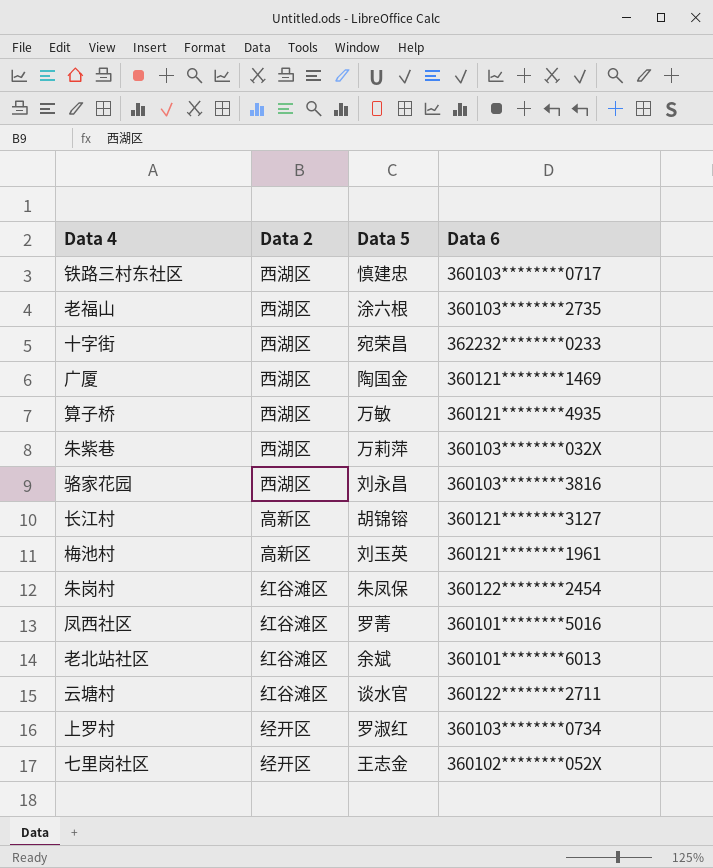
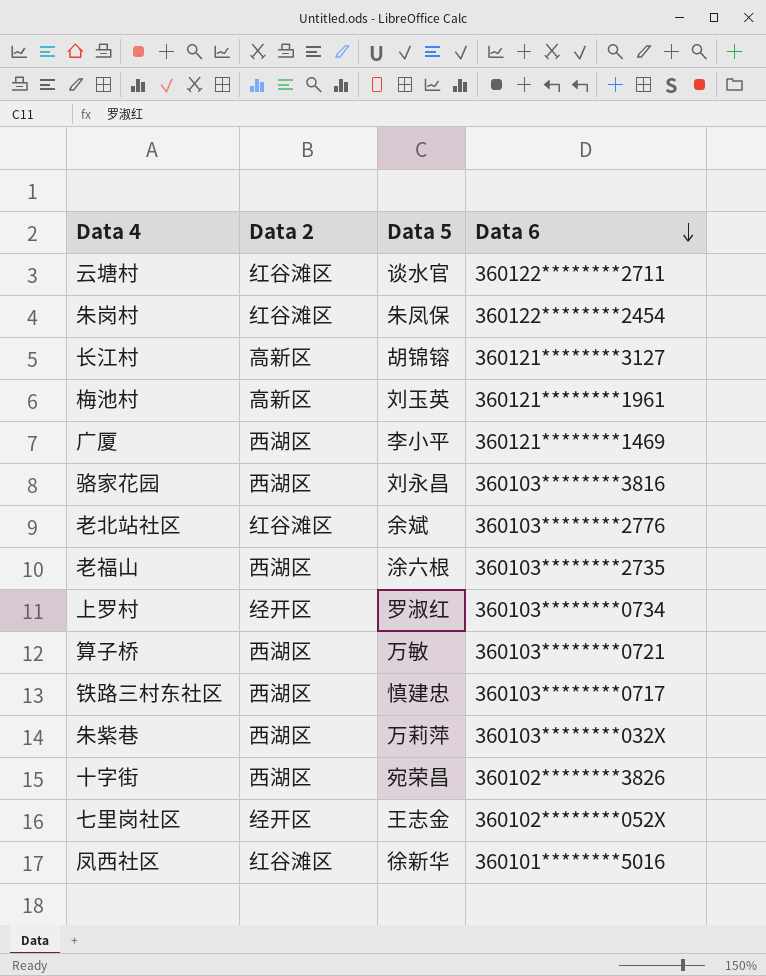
row order: none -> Data 6 descending
广厦 | Data 5: 陶国金 -> 李小平
老北站社区 | Data 6: 360101********6013 -> 360103********2776
算子桥 | Data 6: 360121********4935 -> 360103********0721
十字街 | Data 6: 362232********0233 -> 360102********3826
凤西社区 | Data 5: 罗菁 -> 徐新华

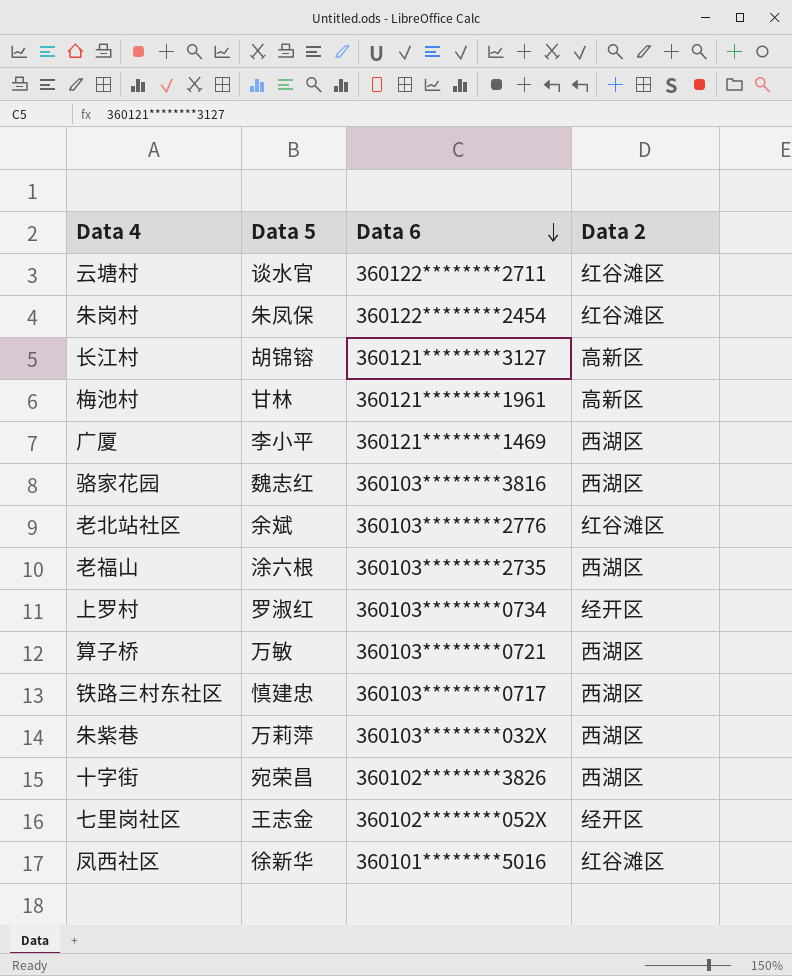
column Data 2 | position: 2 -> 4
梅池村 | Data 5: 刘玉英 -> 甘林
骆家花园 | Data 5: 刘永昌 -> 魏志红

